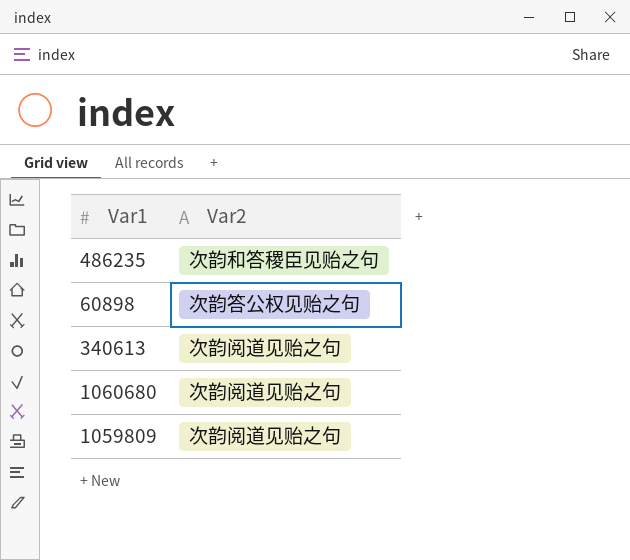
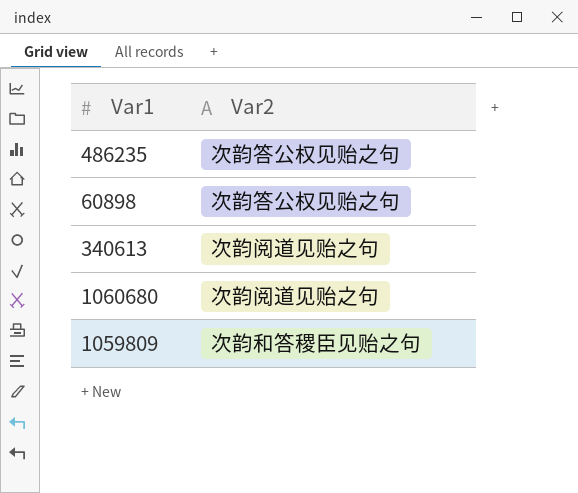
486235 | Var2: 次韵和答稷臣见贻之句 -> 次韵答公权见贻之句
1059809 | Var2: 次韵阅道见贻之句 -> 次韵和答稷臣见贻之句

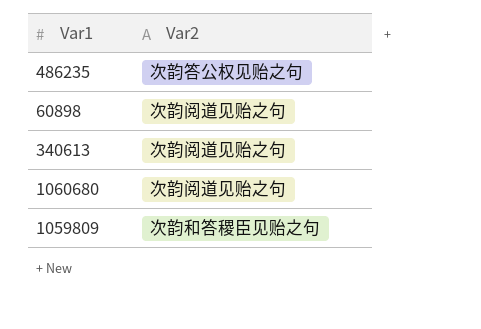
60898 | Var2: 次韵答公权见贻之句 -> 次韵阅道见贻之句

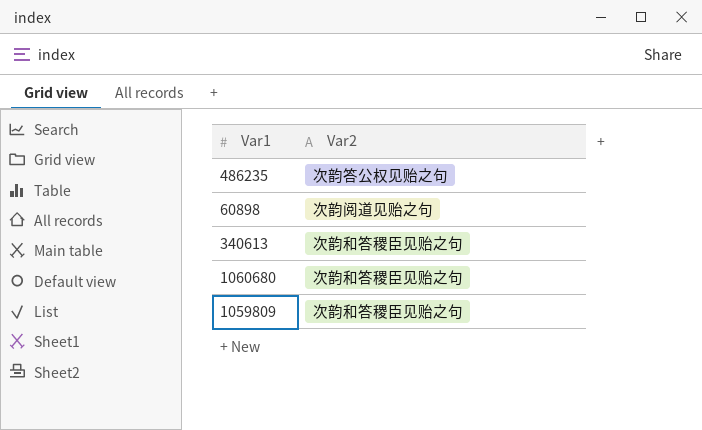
340613 | Var2: 次韵阅道见贻之句 -> 次韵和答稷臣见贻之句
1060680 | Var2: 次韵阅道见贻之句 -> 次韵和答稷臣见贻之句

